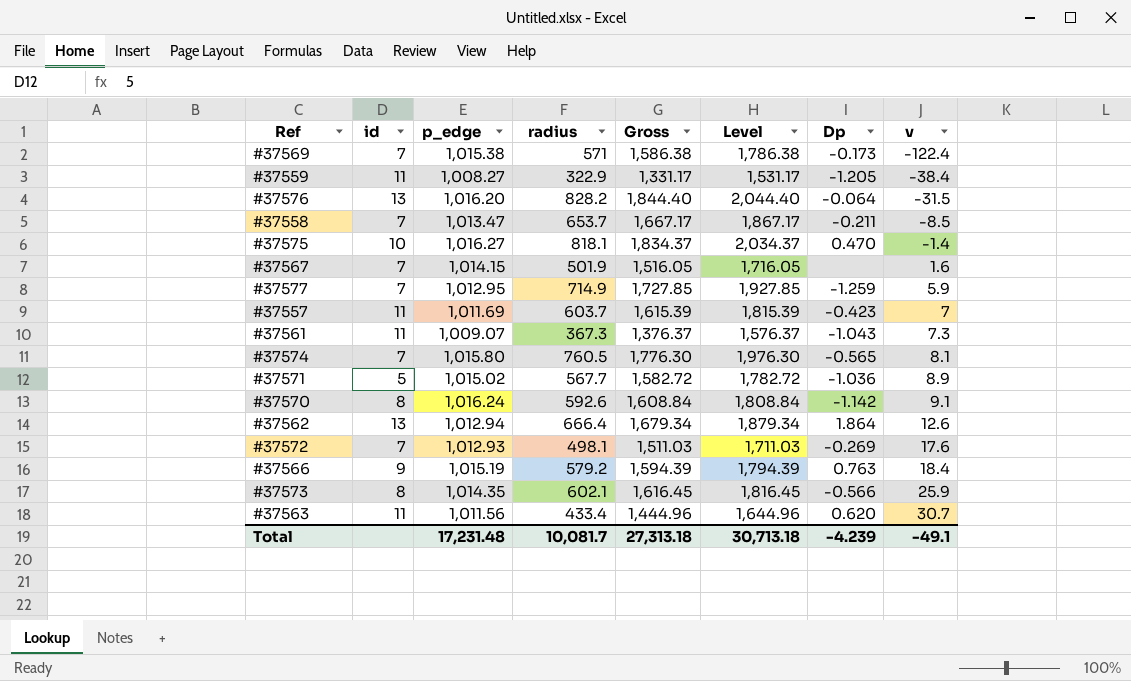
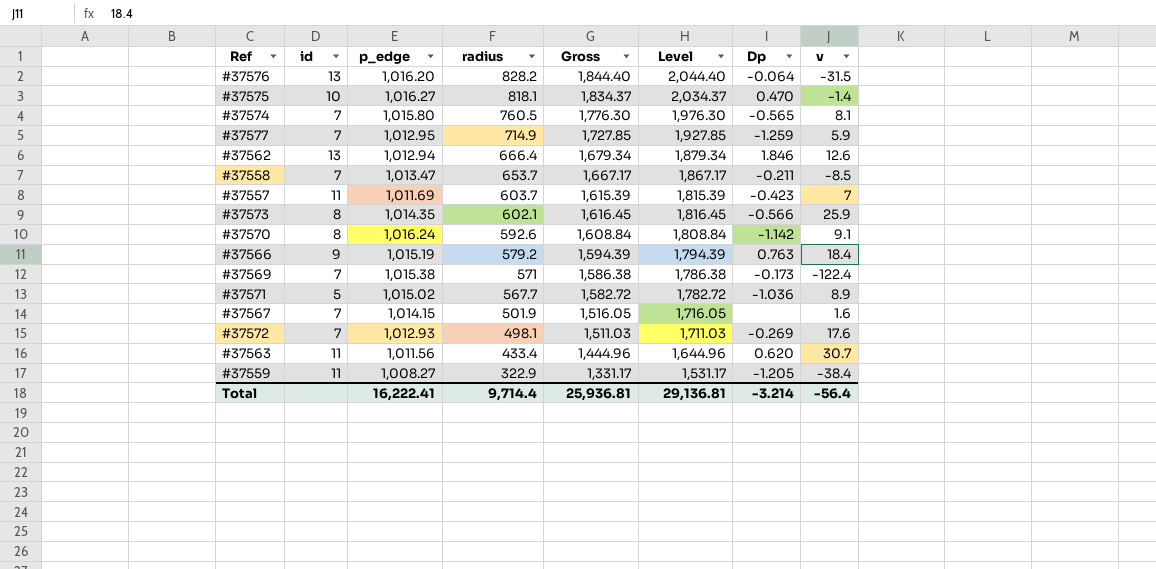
row order: v ascending -> radius descending
row #37561: 11 | 1,009.07 | 367.3 | 1,376.37 | 1,576.37 | -1.043 | 7.3 -> none
#37562 | Dp: 1.864 -> 1.846
Total | p_edge: 17,231.48 -> 16,222.41
Total | radius: 10,081.7 -> 9,714.4
Total | Gross: 27,313.18 -> 25,936.81
Total | Level: 30,713.18 -> 29,136.81
Total | Dp: -4.239 -> -3.214
Total | v: -49.1 -> -56.4

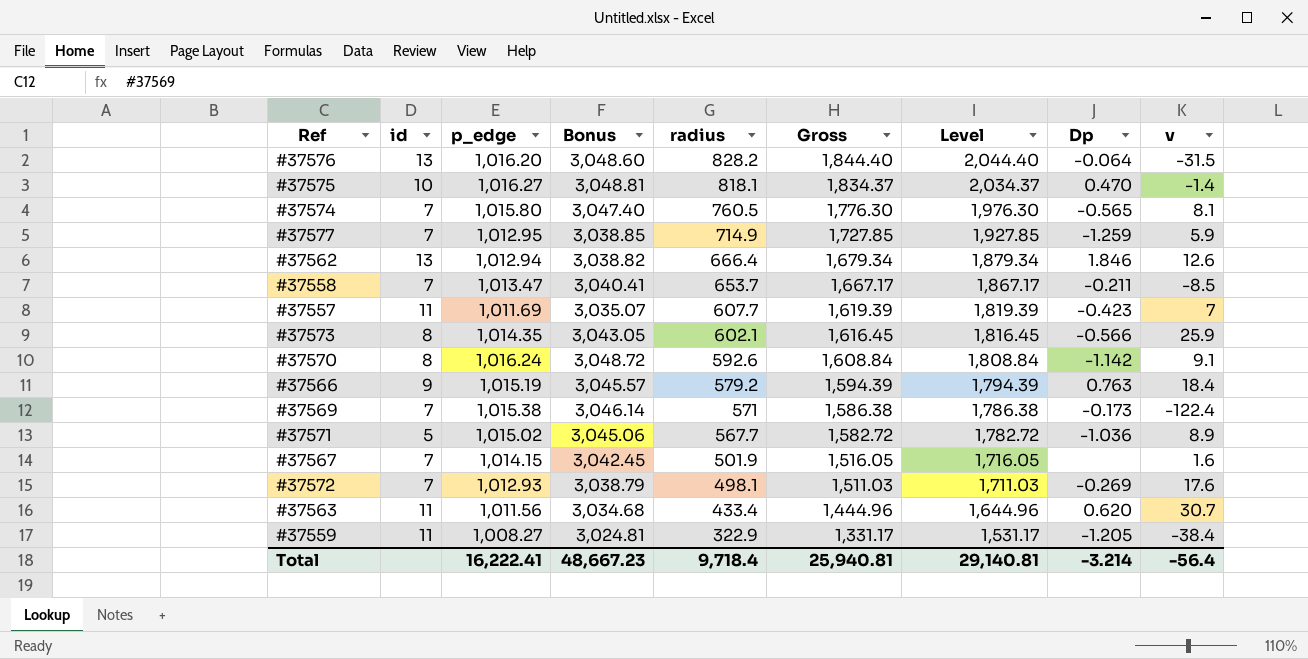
column Bonus | formula: none -> [p_edge] * 3
#37557 | radius: 603.7 -> 607.7
#37557 | Gross: 1,615.39 -> 1,619.39
#37557 | Level: 1,815.39 -> 1,819.39
Total | radius: 9,714.4 -> 9,718.4
Total | Gross: 25,936.81 -> 25,940.81
Total | Level: 29,136.81 -> 29,140.81

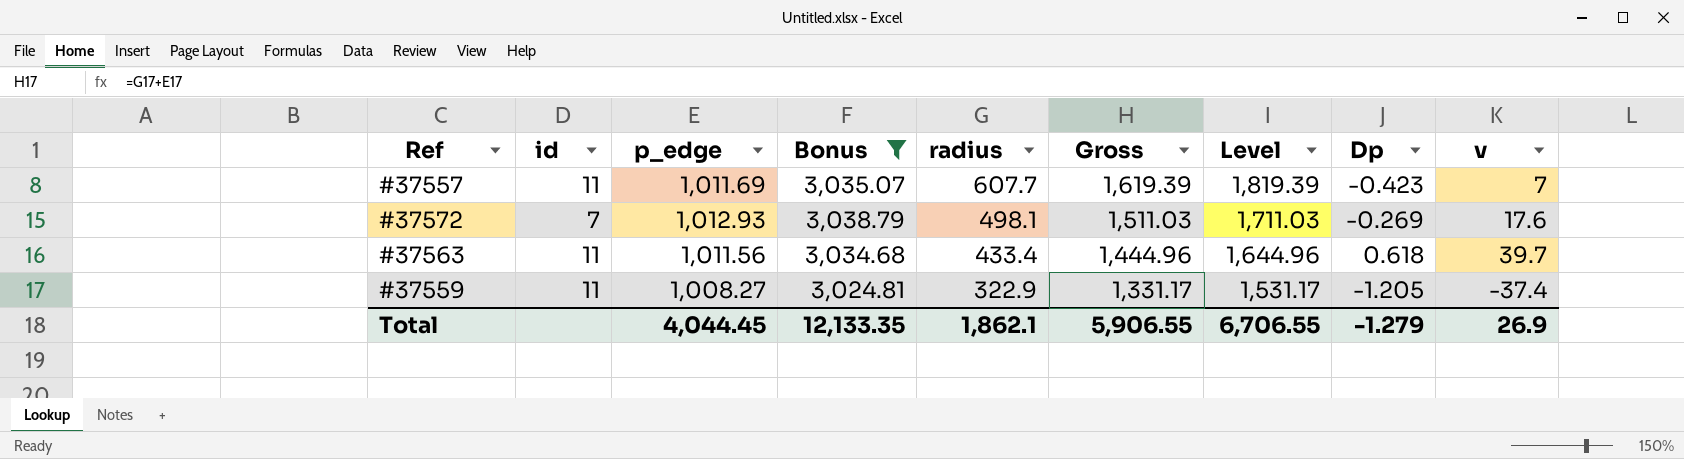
filter: none -> Bonus <= 3,038.79
#37563 | Dp: 0.620 -> 0.618
#37563 | v: 30.7 -> 39.7
#37559 | v: -38.4 -> -37.4
Total | p_edge: 16,222.41 -> 4,044.45
Total | Bonus: 48,667.23 -> 12,133.35
Total | radius: 9,718.4 -> 1,862.1
Total | Gross: 25,940.81 -> 5,906.55
Total | Level: 29,140.81 -> 6,706.55
Total | Dp: -3.214 -> -1.279
Total | v: -56.4 -> 26.9

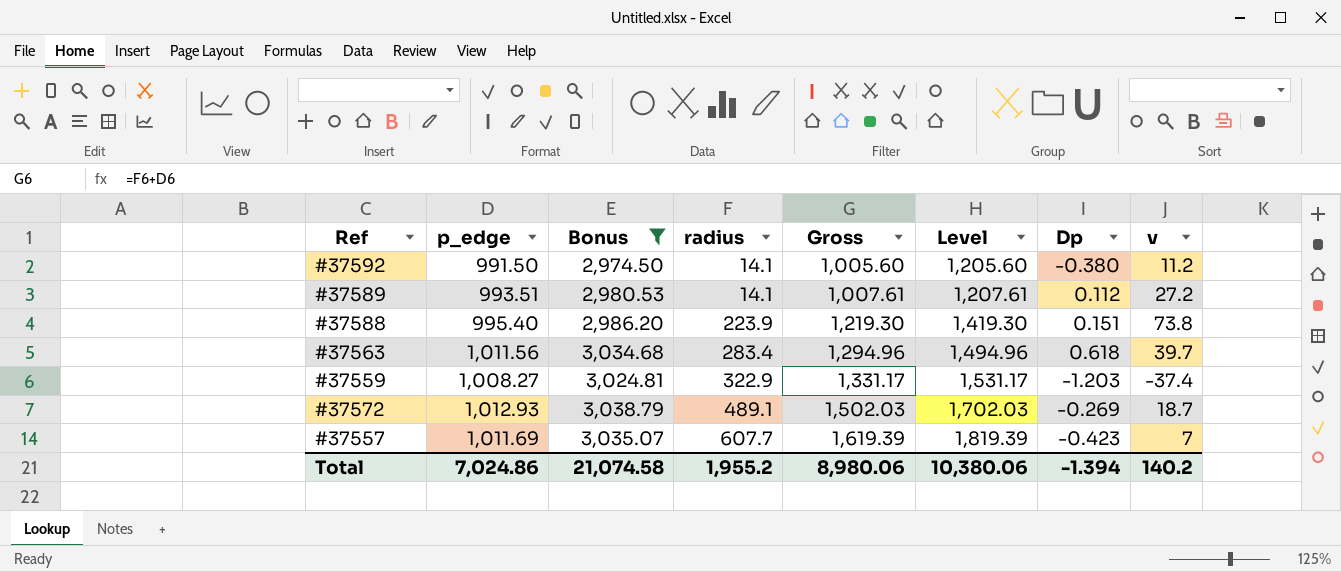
row order: radius descending -> radius ascending
column id | position: 2 -> none
row #37592: none -> 991.50 | 2,974.50 | 14.1 | 1,005.60 | 1,205.60 | -0.380 | 11.2
row #37589: none -> 993.51 | 2,980.53 | 14.1 | 1,007.61 | 1,207.61 | 0.112 | 27.2
row #37588: none -> 995.40 | 2,986.20 | 223.9 | 1,219.30 | 1,419.30 | 0.151 | 73.8
#37563 | radius: 433.4 -> 283.4
#37563 | Gross: 1,444.96 -> 1,294.96
#37563 | Level: 1,644.96 -> 1,494.96
#37559 | Dp: -1.205 -> -1.203
#37572 | radius: 498.1 -> 489.1
#37572 | Gross: 1,511.03 -> 1,502.03
#37572 | Level: 1,711.03 -> 1,702.03
#37572 | v: 17.6 -> 18.7
Total | p_edge: 4,044.45 -> 7,024.86
Total | Bonus: 12,133.35 -> 21,074.58
Total | radius: 1,862.1 -> 1,955.2
Total | Gross: 5,906.55 -> 8,980.06
Total | Level: 6,706.55 -> 10,380.06
Total | Dp: -1.279 -> -1.394
Total | v: 26.9 -> 140.2

